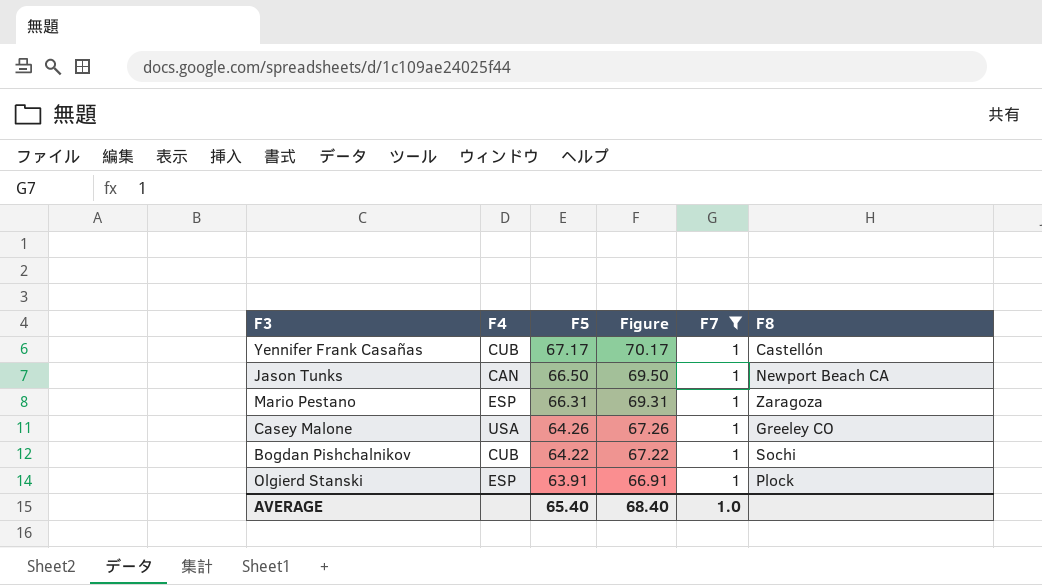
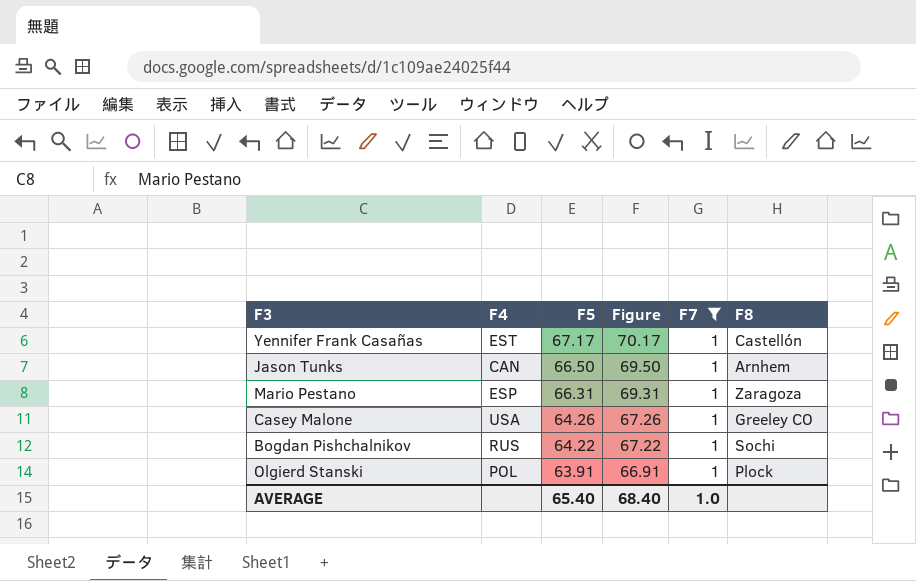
Yennifer Frank Casañas | F4: CUB -> EST
Jason Tunks | F8: Newport Beach CA -> Arnhem
Bogdan Pishchalnikov | F4: CUB -> RUS
Olgierd Stanski | F4: ESP -> POL

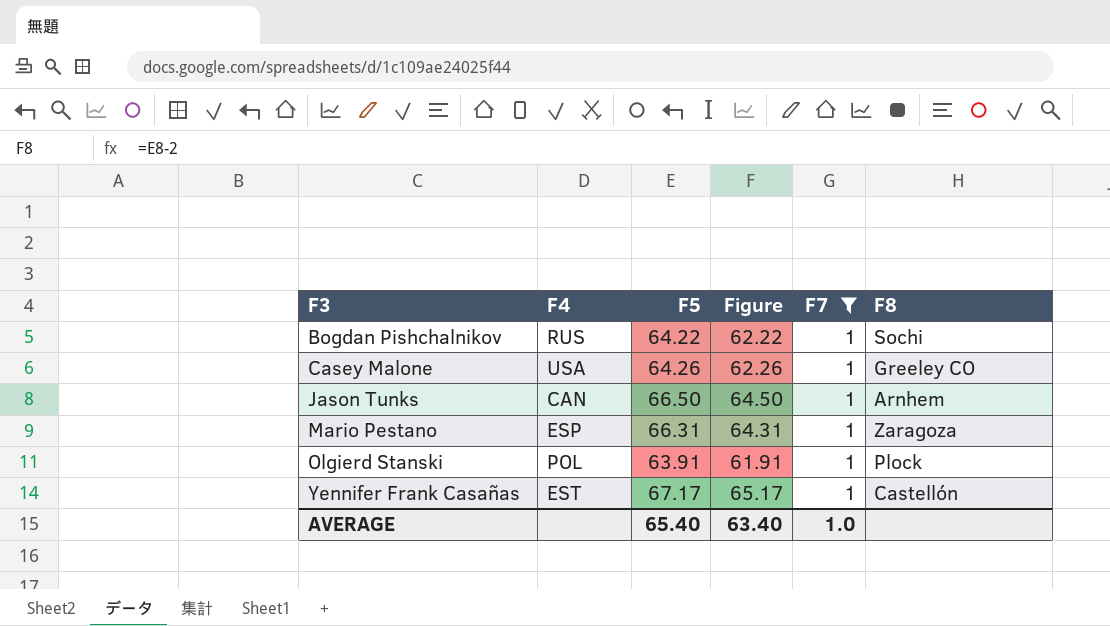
row order: F5 descending -> F3 ascending
column Figure | formula: [F5] + 3 -> [F5] - 2
AVERAGE | Figure: 68.40 -> 63.40

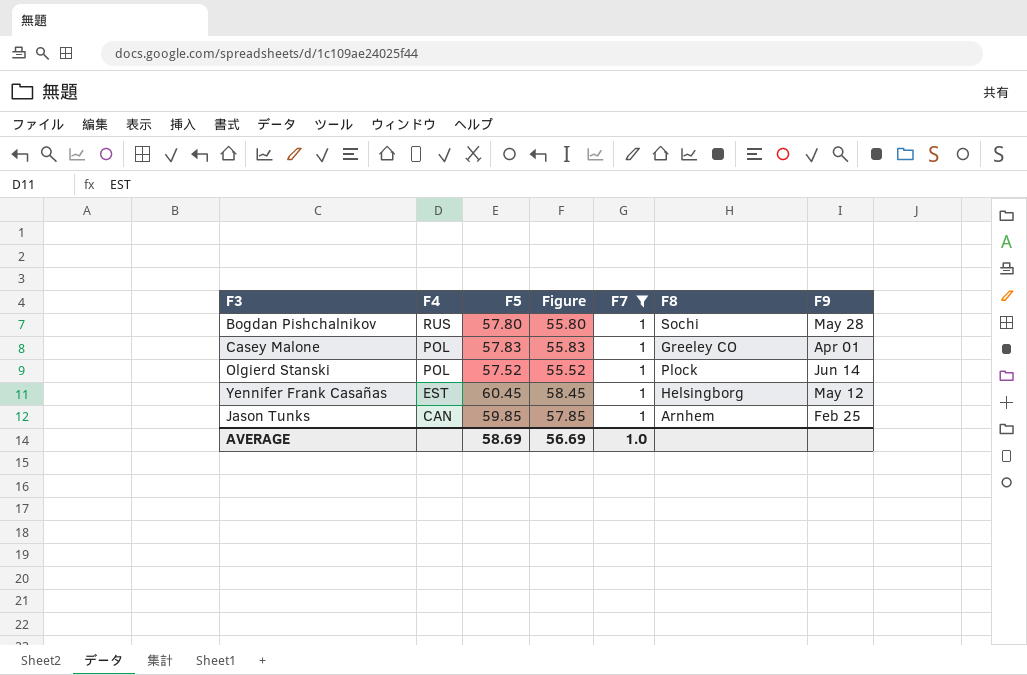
row order: F3 ascending -> F4 descending
column F9 | position: none -> 7
row Mario Pestano: ESP | 66.31 | 64.31 | 1 | Zaragoza -> none
Bogdan Pishchalnikov | F5: 64.22 -> 57.80
Bogdan Pishchalnikov | Figure: 62.22 -> 55.80
Casey Malone | F4: USA -> POL
Casey Malone | F5: 64.26 -> 57.83
Casey Malone | Figure: 62.26 -> 55.83
Olgierd Stanski | F5: 63.91 -> 57.52
Olgierd Stanski | Figure: 61.91 -> 55.52
Yennifer Frank Casañas | F5: 67.17 -> 60.45
Yennifer Frank Casañas | Figure: 65.17 -> 58.45
Yennifer Frank Casañas | F8: Castellón -> Helsingborg
Jason Tunks | F5: 66.50 -> 59.85
Jason Tunks | Figure: 64.50 -> 57.85
AVERAGE | F5: 65.40 -> 58.69
AVERAGE | Figure: 63.40 -> 56.69

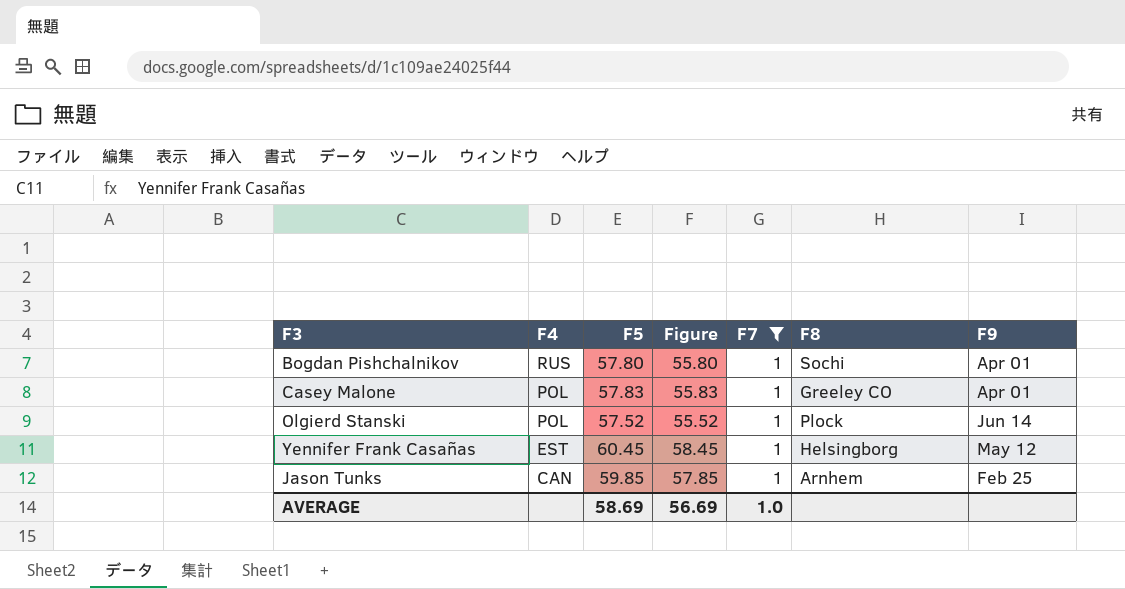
Bogdan Pishchalnikov | F9: May 28 -> Apr 01

